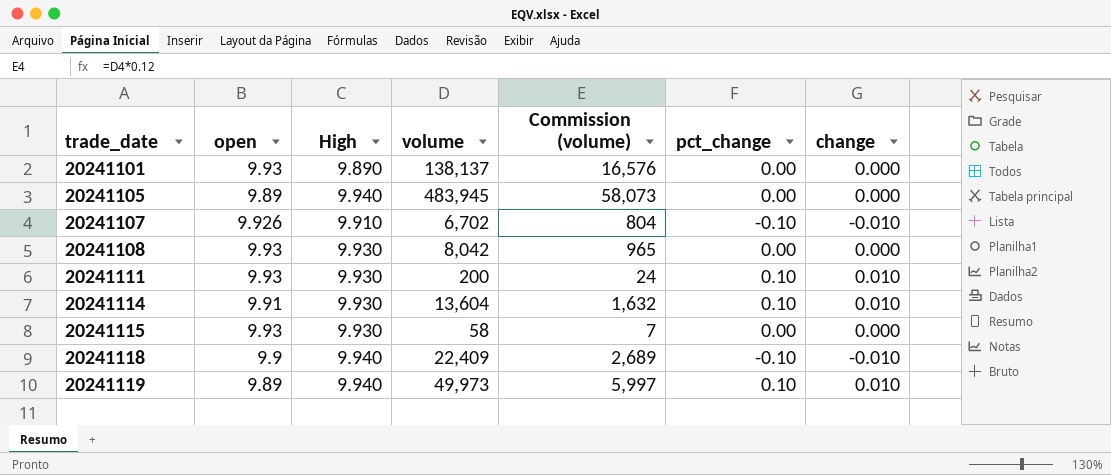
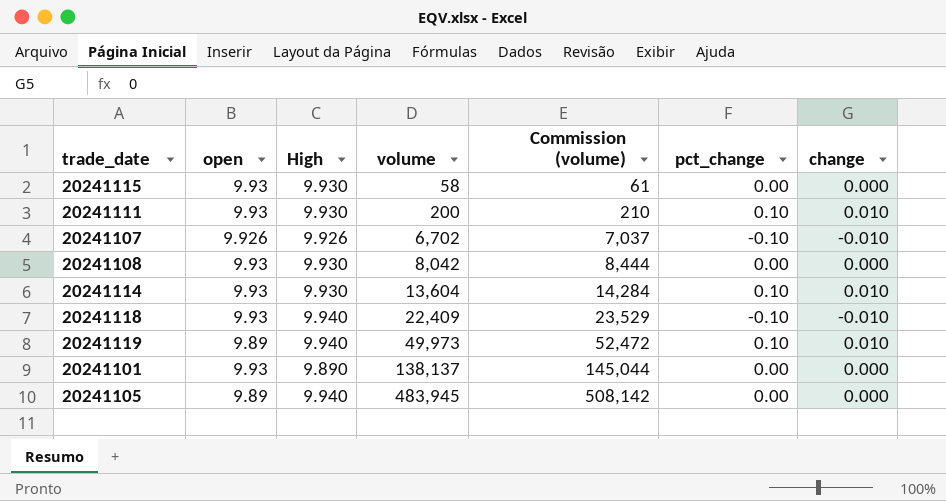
row order: trade_date ascending -> volume ascending
column Commission (volume) | formula: [volume] * 0.12 -> [volume] * 1.05
20241107 | High: 9.910 -> 9.926
20241114 | open: 9.91 -> 9.93
20241118 | open: 9.9 -> 9.93

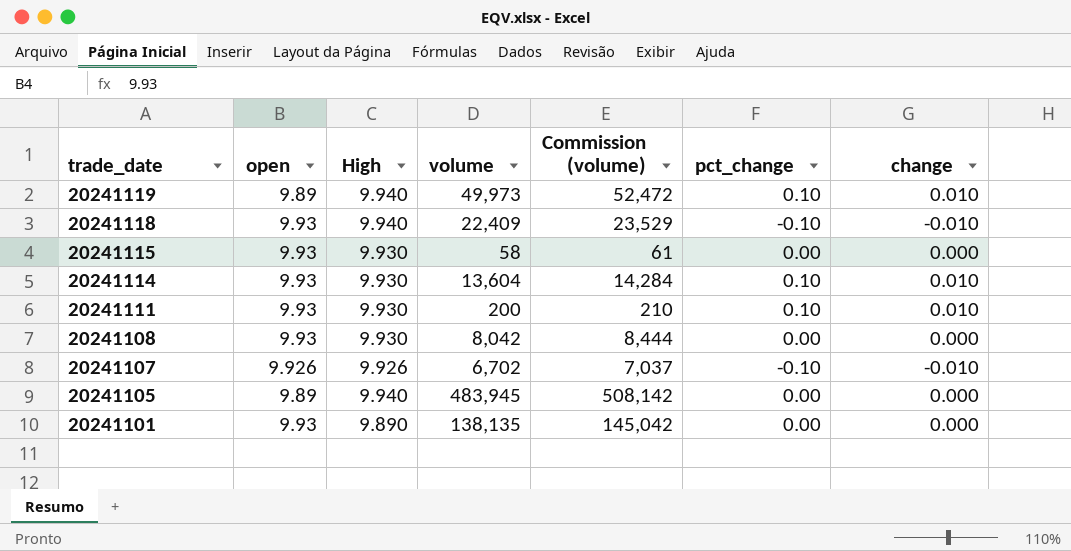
row order: volume ascending -> trade_date descending
20241101 | volume: 138,137 -> 138,135
20241101 | Commission (volume): 145,044 -> 145,042

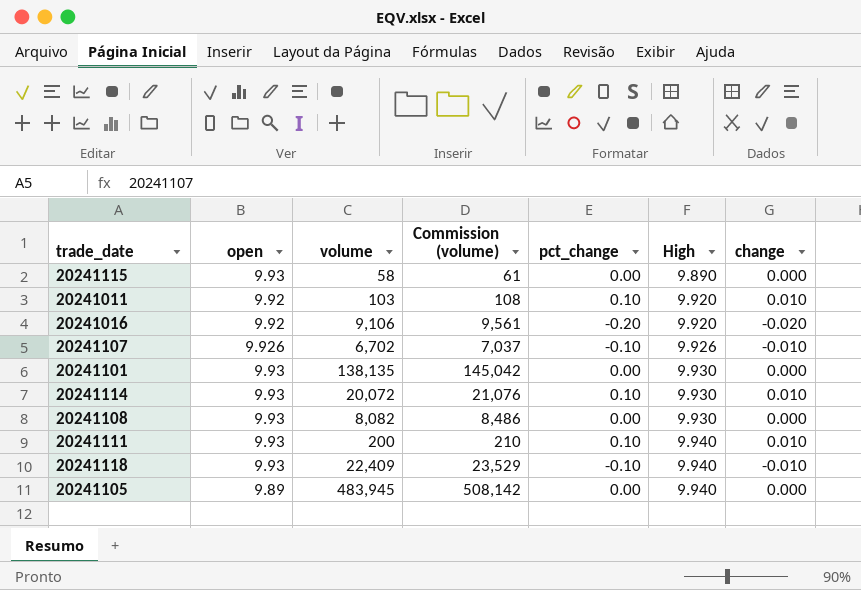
row order: trade_date descending -> High ascending
column High | position: 3 -> 6
row 20241119: 9.89 | 9.940 | 49,973 | 52,472 | 0.10 | 0.010 -> none
20241115 | High: 9.930 -> 9.890
row 20241011: none -> 9.92 | 103 | 108 | 0.10 | 9.920 | 0.010
row 20241016: none -> 9.92 | 9,106 | 9,561 | -0.20 | 9.920 | -0.020
20241101 | High: 9.890 -> 9.930
20241114 | volume: 13,604 -> 20,072
20241114 | Commission (volume): 14,284 -> 21,076
20241108 | volume: 8,042 -> 8,082
20241108 | Commission (volume): 8,444 -> 8,486
20241111 | High: 9.930 -> 9.940

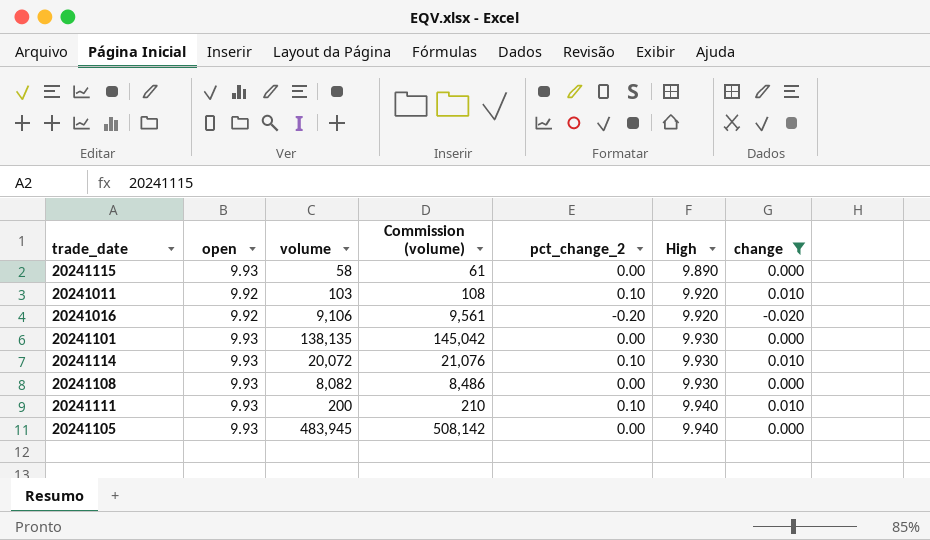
filter: none -> change != -0.010
column name: pct_change -> pct_change_2
20241105 | open: 9.89 -> 9.93

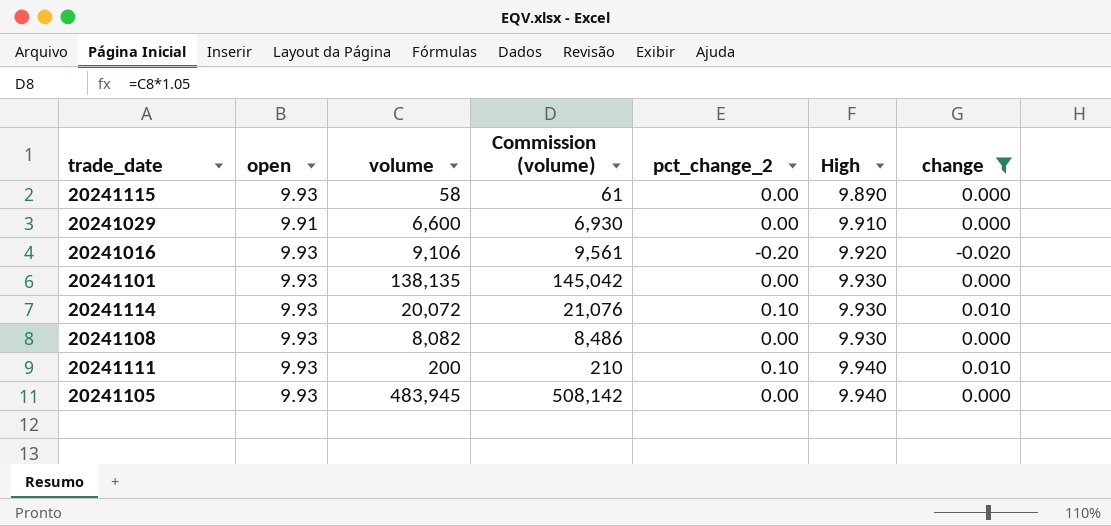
row 20241011: 9.92 | 103 | 108 | 0.10 | 9.920 | 0.010 -> none
row 20241029: none -> 9.91 | 6,600 | 6,930 | 0.00 | 9.910 | 0.000
20241016 | open: 9.92 -> 9.93

